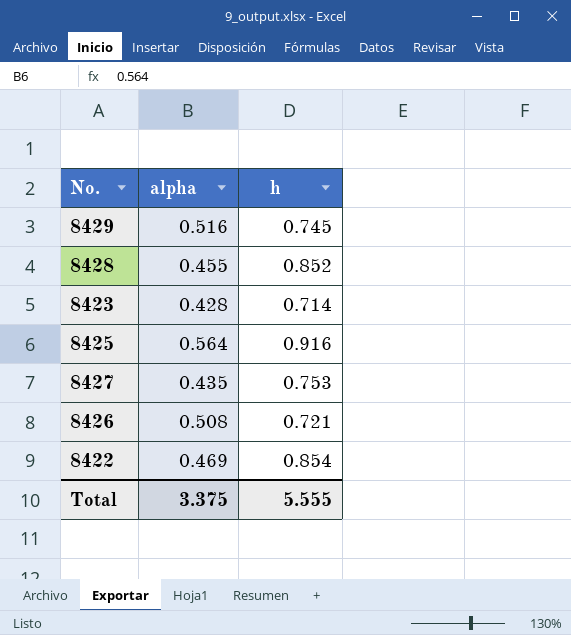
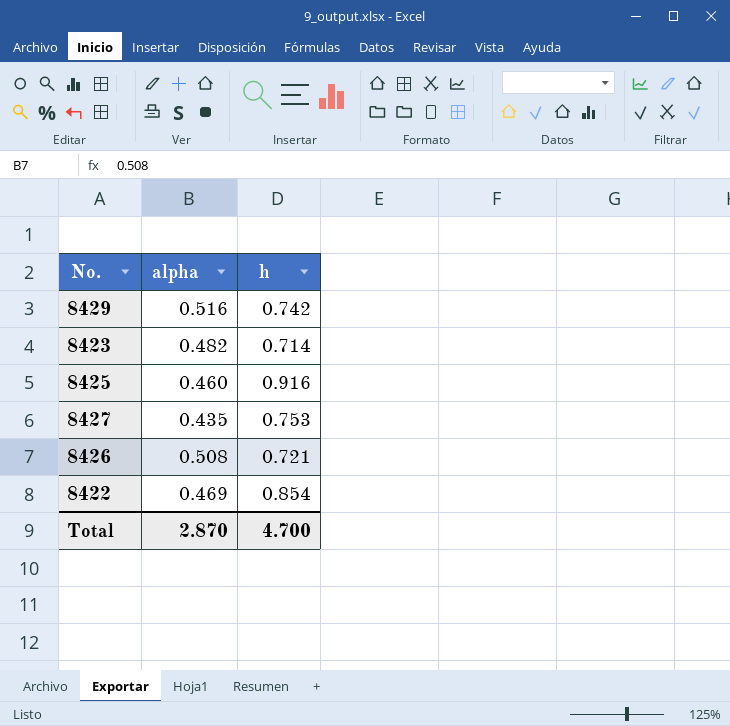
row 8428: 0.455 | 0.852 -> none
8429 | h: 0.745 -> 0.742
8423 | alpha: 0.428 -> 0.482
8425 | alpha: 0.564 -> 0.460
Total | alpha: 3.375 -> 2.870
Total | h: 5.555 -> 4.700

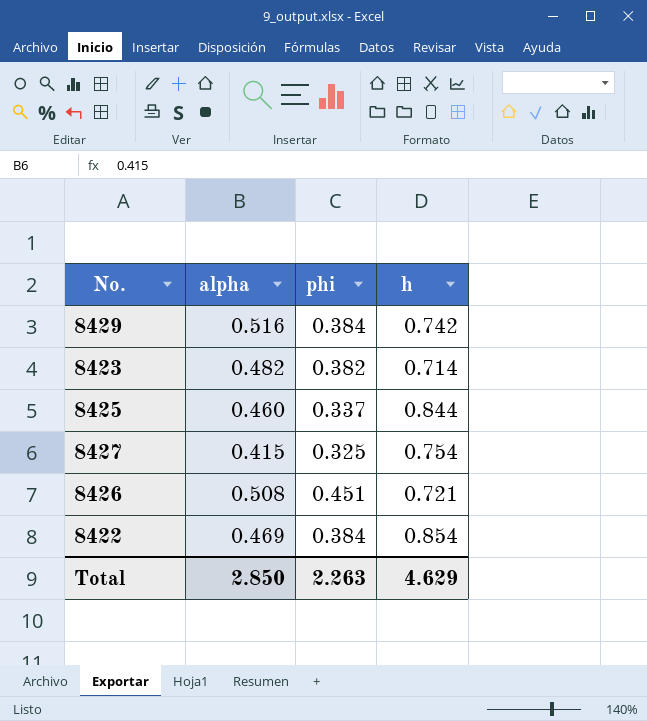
column phi | position: none -> 3
8425 | h: 0.916 -> 0.844
8427 | alpha: 0.435 -> 0.415
8427 | h: 0.753 -> 0.754
Total | alpha: 2.870 -> 2.850
Total | h: 4.700 -> 4.629

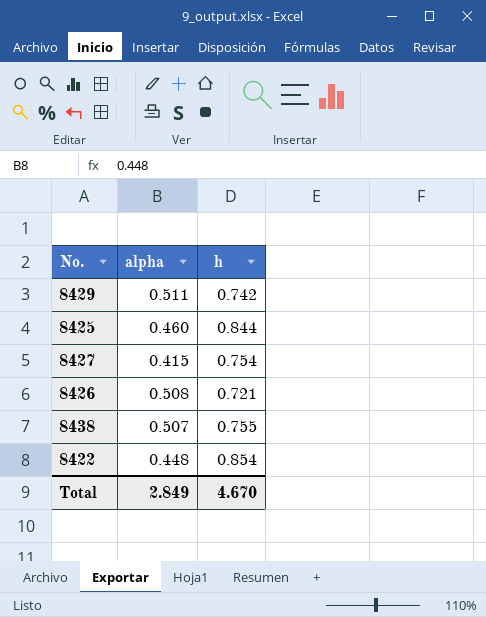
column phi | position: 3 -> none
row 8423: 0.482 | 0.382 | 0.714 -> none
8429 | alpha: 0.516 -> 0.511
row 8438: none -> 0.507 | 0.755
8422 | alpha: 0.469 -> 0.448
Total | alpha: 2.850 -> 2.849
Total | h: 4.629 -> 4.670

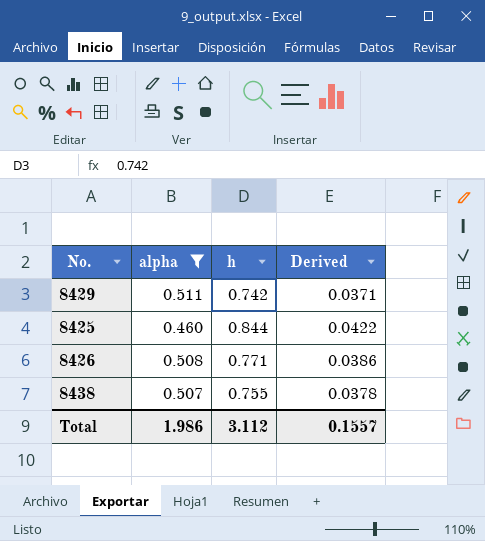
filter: none -> alpha >= 0.460
column Derived | formula: none -> [h] * 0.05
8426 | h: 0.721 -> 0.771
Total | alpha: 2.849 -> 1.986
Total | h: 4.670 -> 3.112

